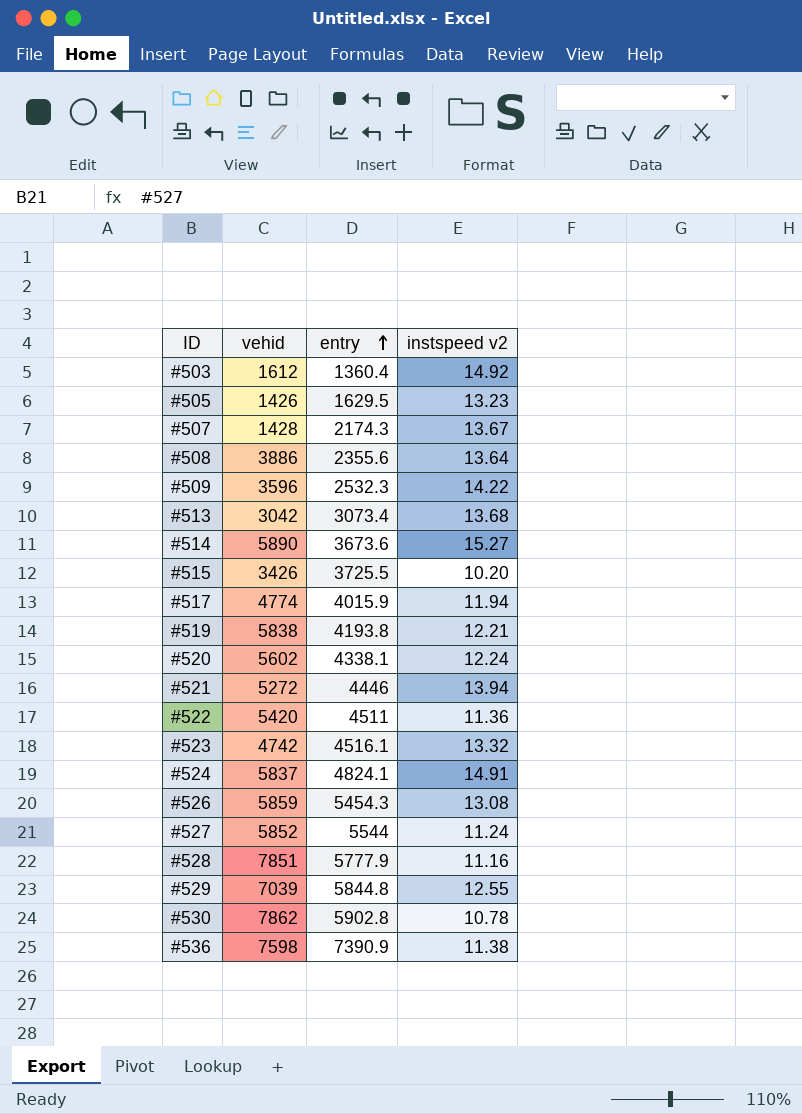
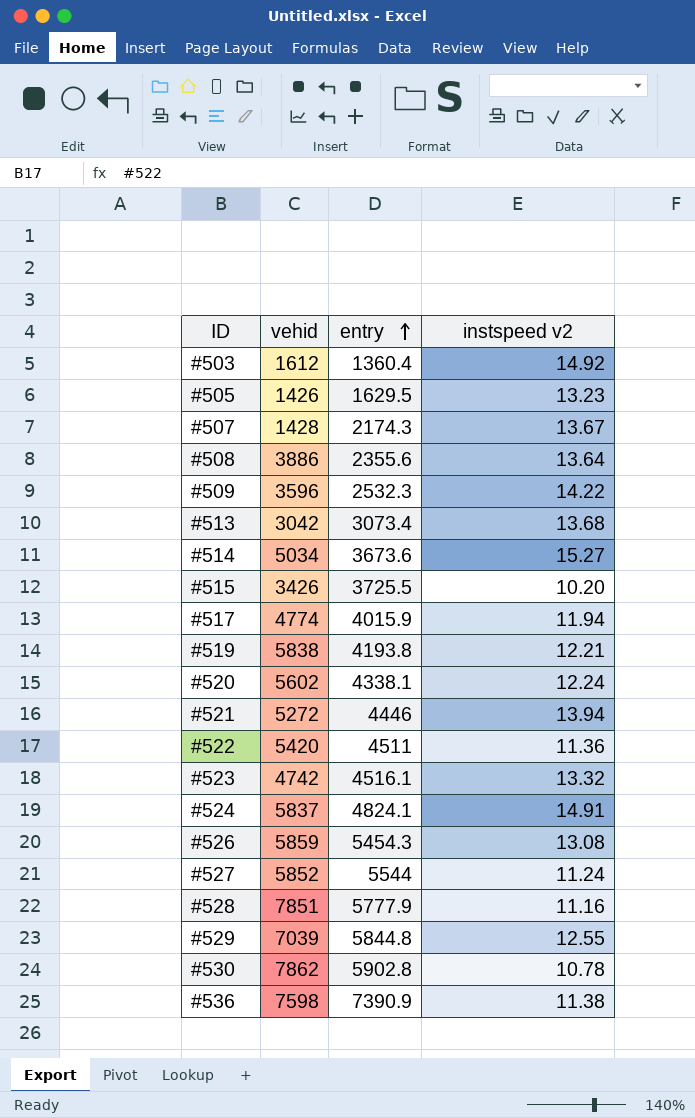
#514 | vehid: 5890 -> 5034

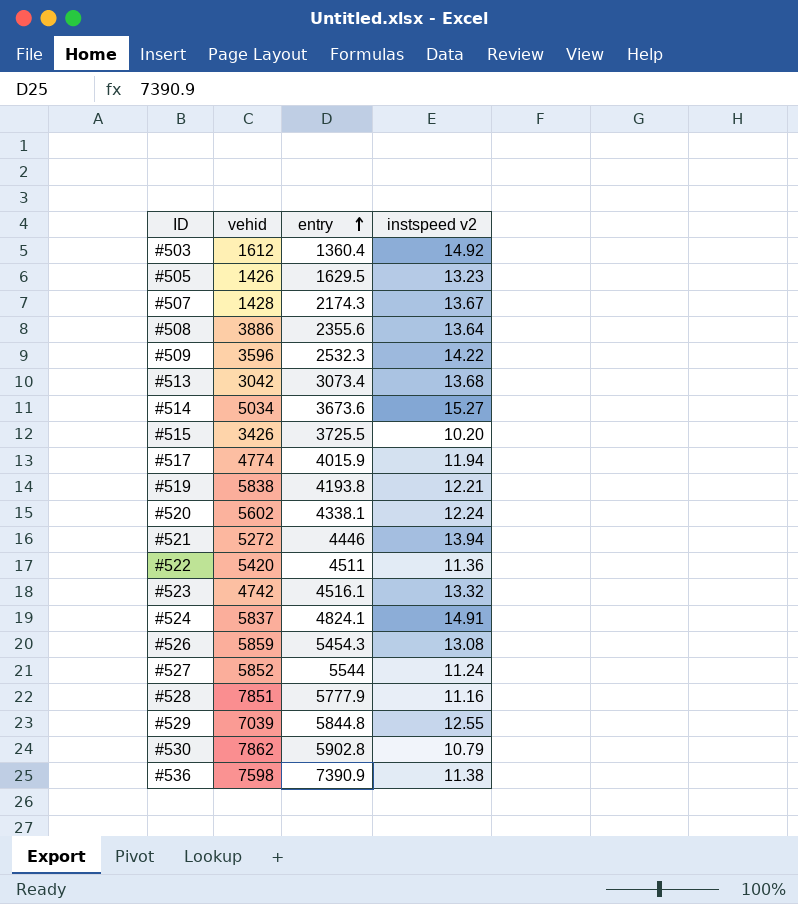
#530 | instspeed v2: 10.78 -> 10.79

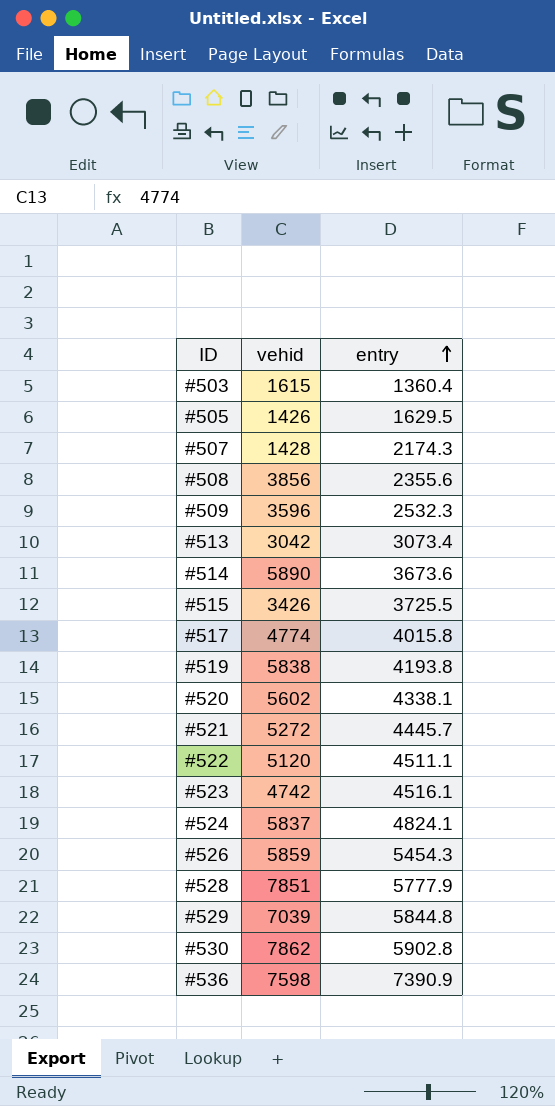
column instspeed v2 | position: 4 -> none
row #527: 5852 | 5544 | 11.24 -> none
#503 | vehid: 1612 -> 1615
#508 | vehid: 3886 -> 3856
#514 | vehid: 5034 -> 5890
#517 | entry: 4015.9 -> 4015.8
#521 | entry: 4446 -> 4445.7
#522 | vehid: 5420 -> 5120
#522 | entry: 4511 -> 4511.1

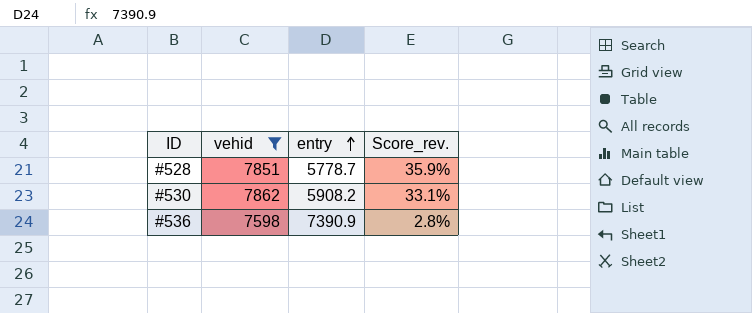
filter: none -> vehid >= 7598
column Score_rev. | formula: none -> ([vehid] - [entry]) / [entry]
#528 | entry: 5777.9 -> 5778.7
#530 | entry: 5902.8 -> 5908.2

